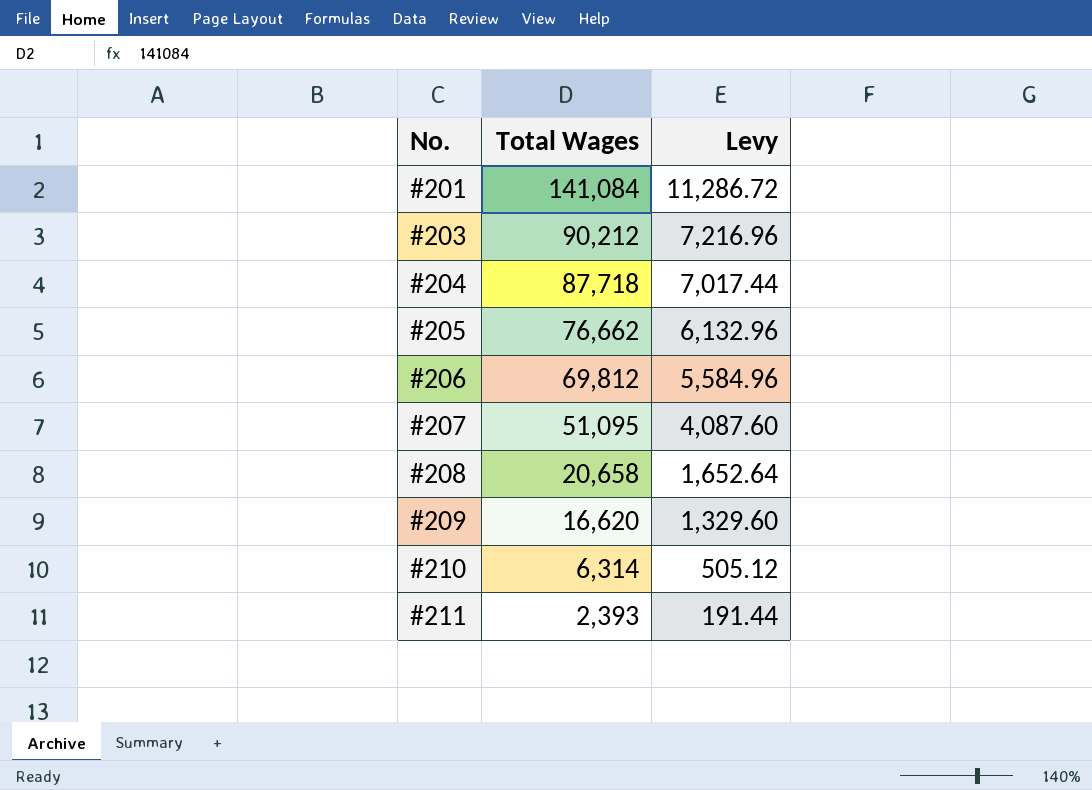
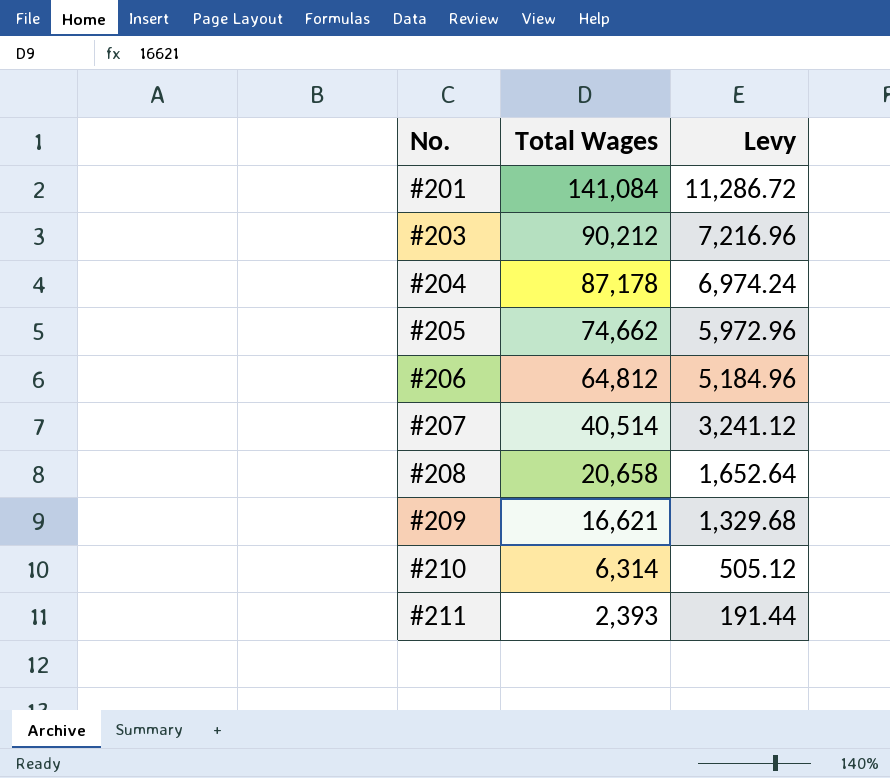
#204 | Total Wages: 87,718 -> 87,178
#204 | Levy: 7,017.44 -> 6,974.24
#205 | Total Wages: 76,662 -> 74,662
#205 | Levy: 6,132.96 -> 5,972.96
#206 | Total Wages: 69,812 -> 64,812
#206 | Levy: 5,584.96 -> 5,184.96
#207 | Total Wages: 51,095 -> 40,514
#207 | Levy: 4,087.60 -> 3,241.12
#209 | Total Wages: 16,620 -> 16,621
#209 | Levy: 1,329.60 -> 1,329.68

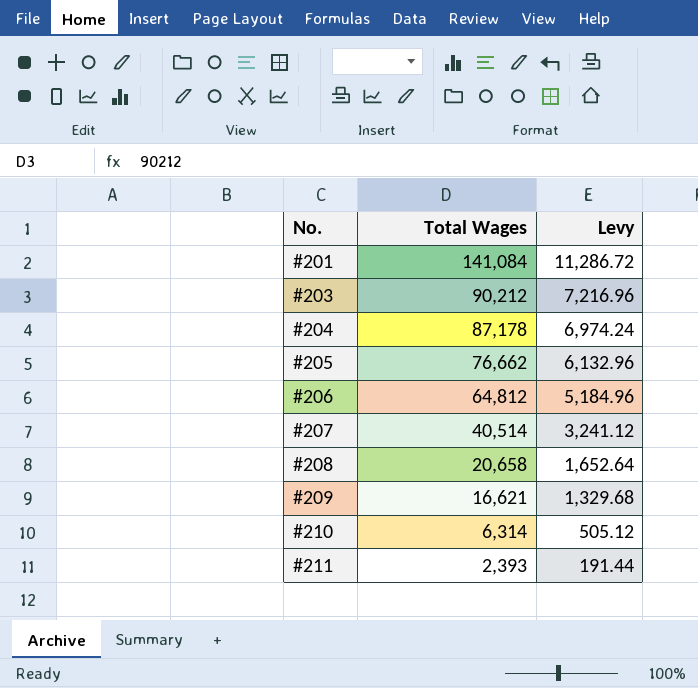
#205 | Total Wages: 74,662 -> 76,662
#205 | Levy: 5,972.96 -> 6,132.96

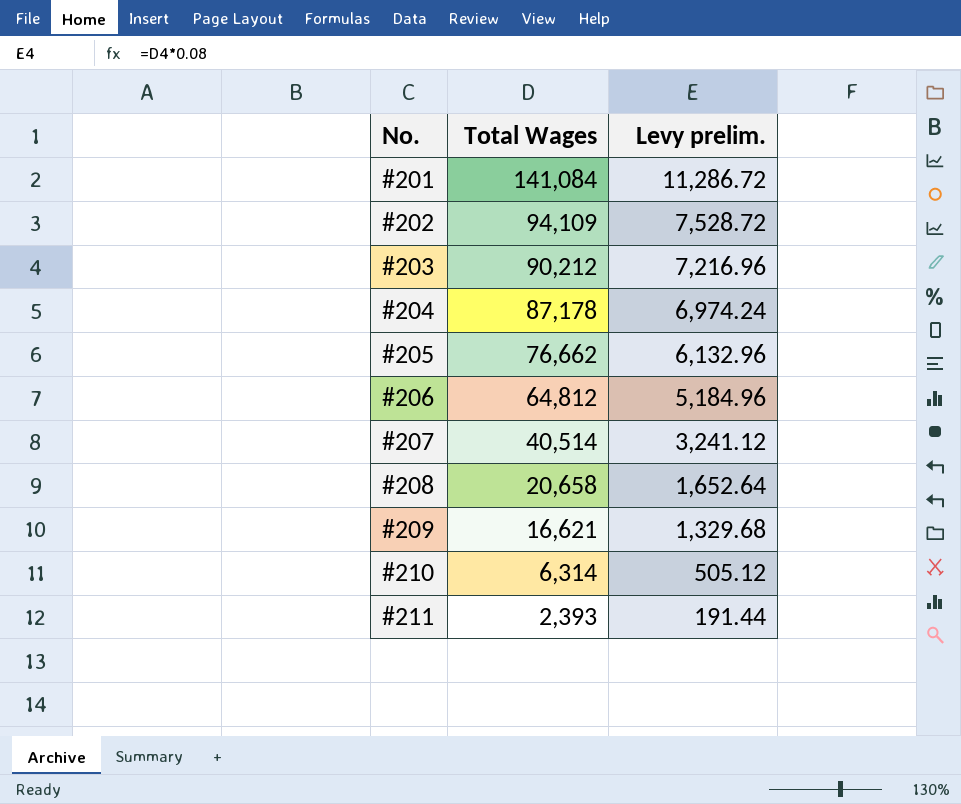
column name: Levy -> Levy prelim.
row #202: none -> 94,109 | 7,528.72

